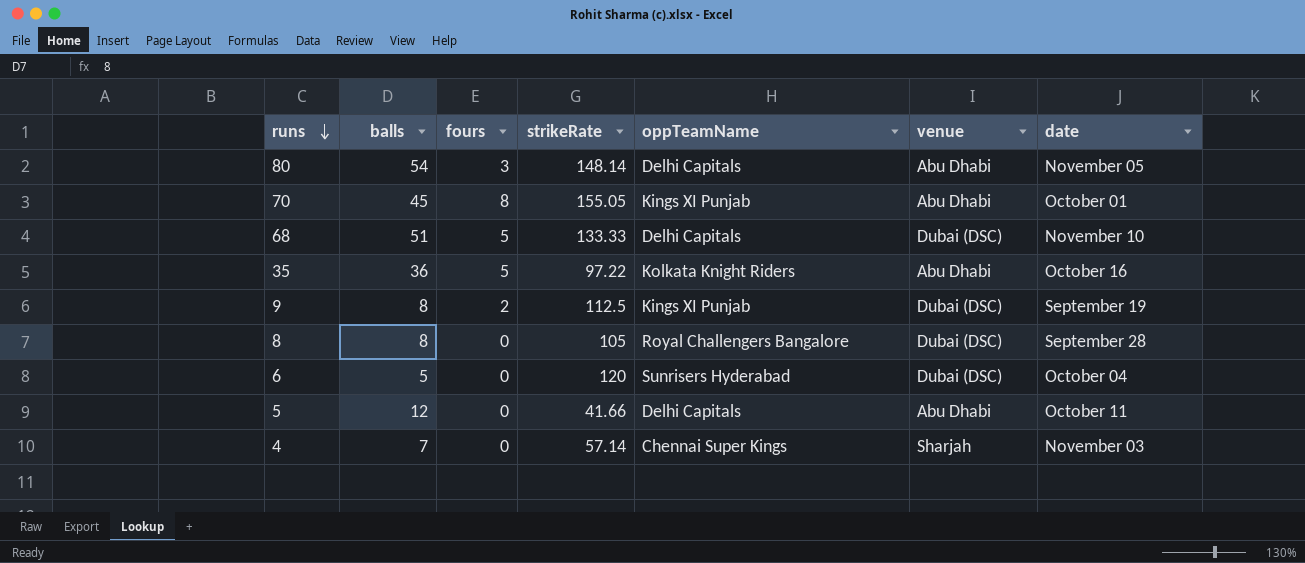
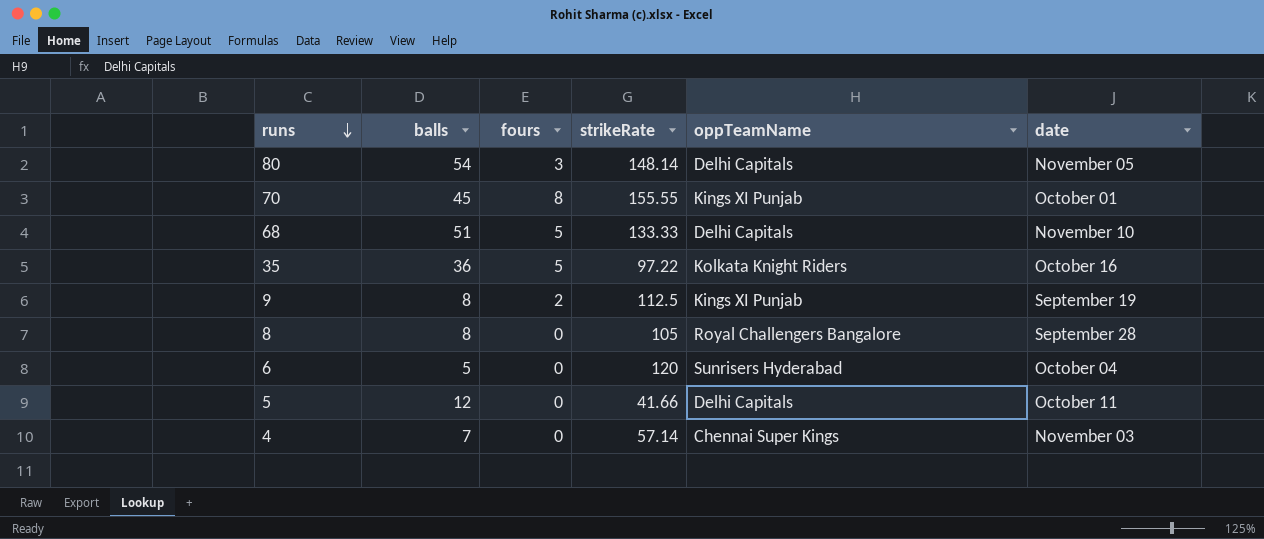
column venue | position: 6 -> none
70 | strikeRate: 155.05 -> 155.55

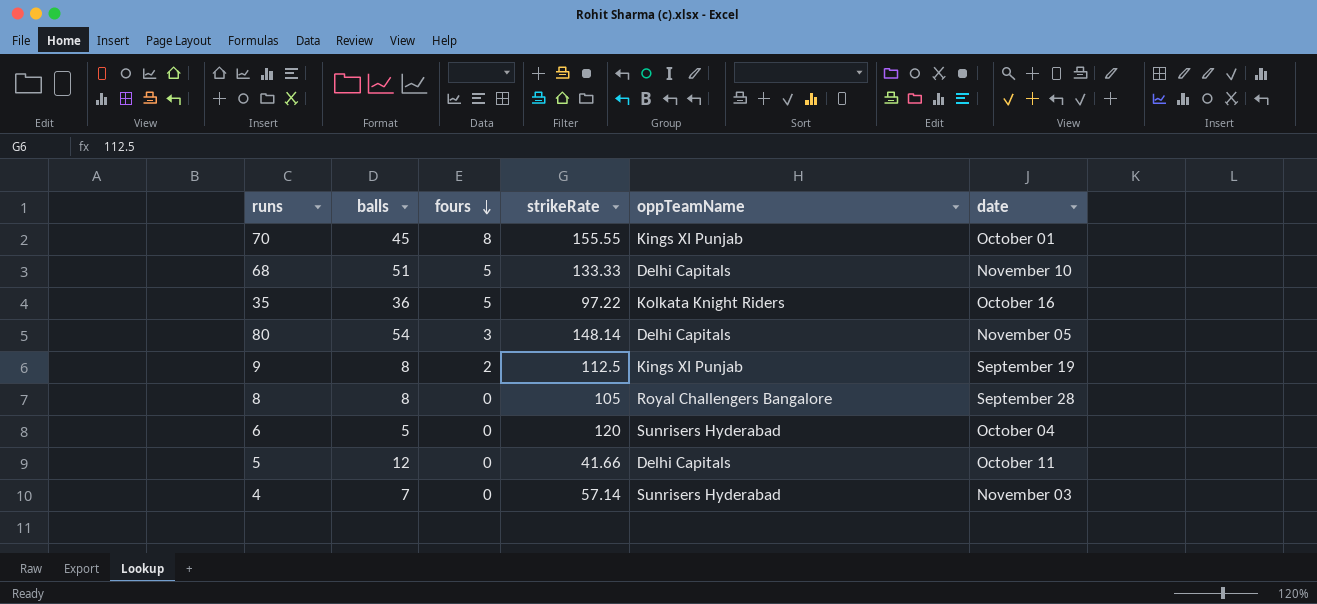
row order: runs descending -> fours descending
4 | oppTeamName: Chennai Super Kings -> Sunrisers Hyderabad

